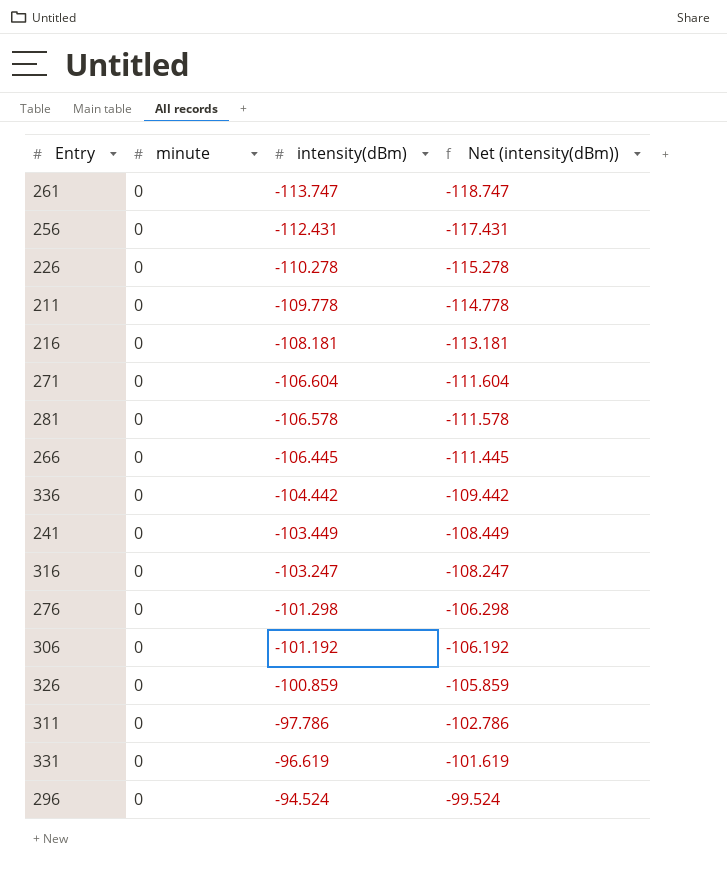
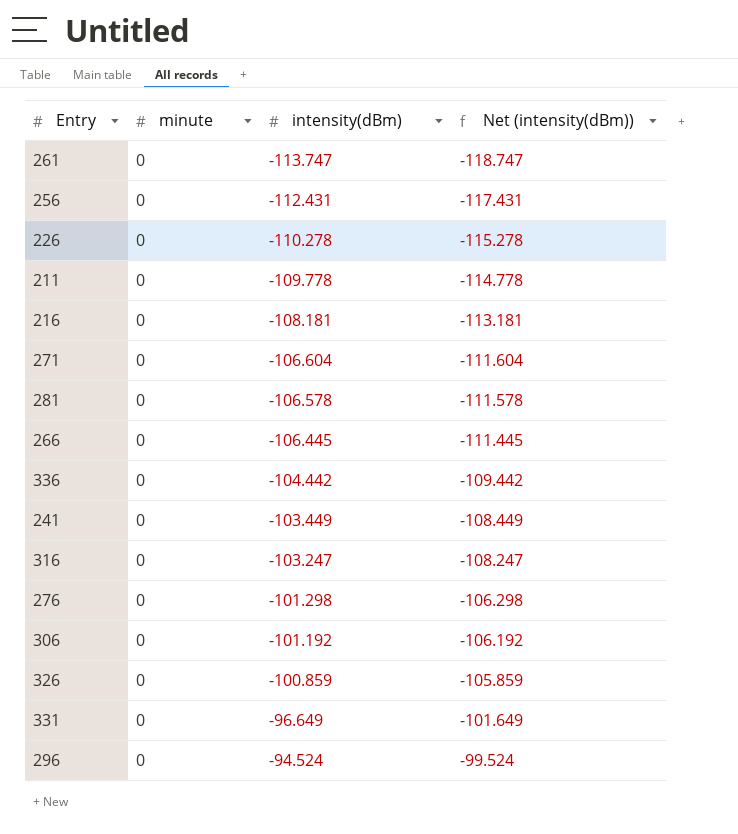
row 311: 0 | -97.786 | -102.786 -> none
331 | intensity(dBm): -96.619 -> -96.649
331 | Net (intensity(dBm)): -101.619 -> -101.649

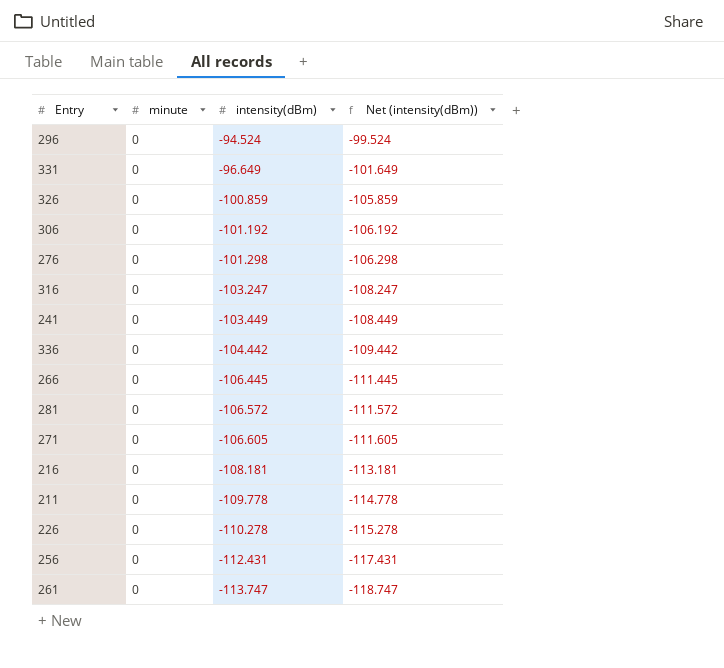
row order: intensity(dBm) ascending -> intensity(dBm) descending
281 | intensity(dBm): -106.578 -> -106.572
281 | Net (intensity(dBm)): -111.578 -> -111.572
271 | intensity(dBm): -106.604 -> -106.605
271 | Net (intensity(dBm)): -111.604 -> -111.605

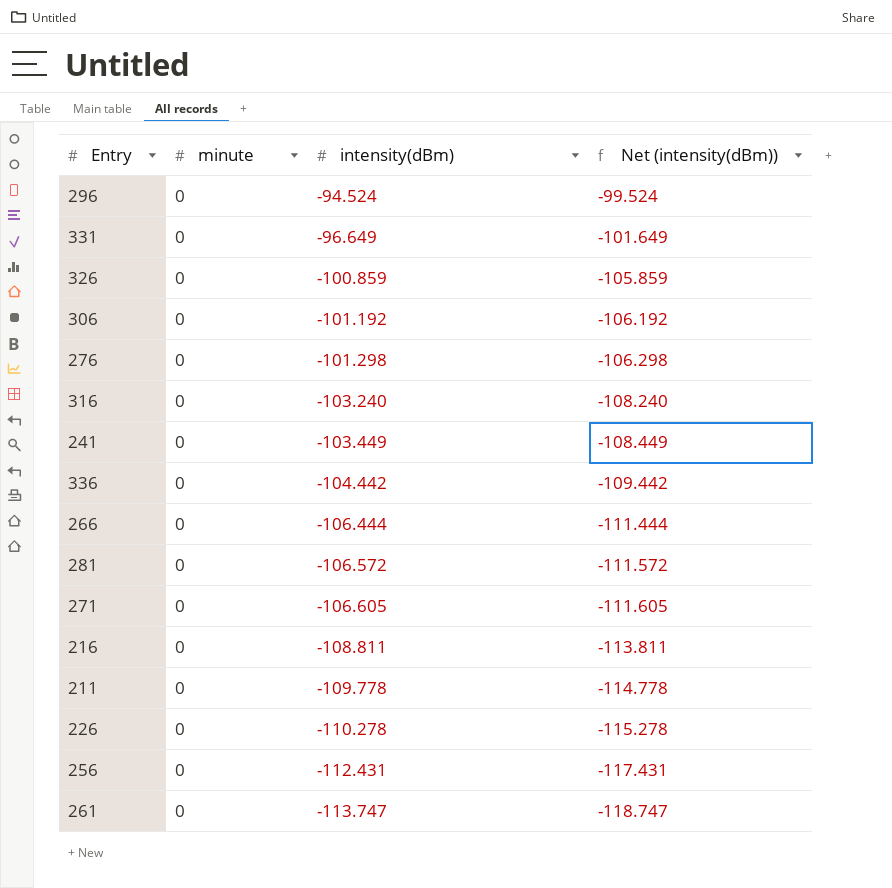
316 | intensity(dBm): -103.247 -> -103.240
316 | Net (intensity(dBm)): -108.247 -> -108.240
266 | intensity(dBm): -106.445 -> -106.444
266 | Net (intensity(dBm)): -111.445 -> -111.444
216 | intensity(dBm): -108.181 -> -108.811
216 | Net (intensity(dBm)): -113.181 -> -113.811

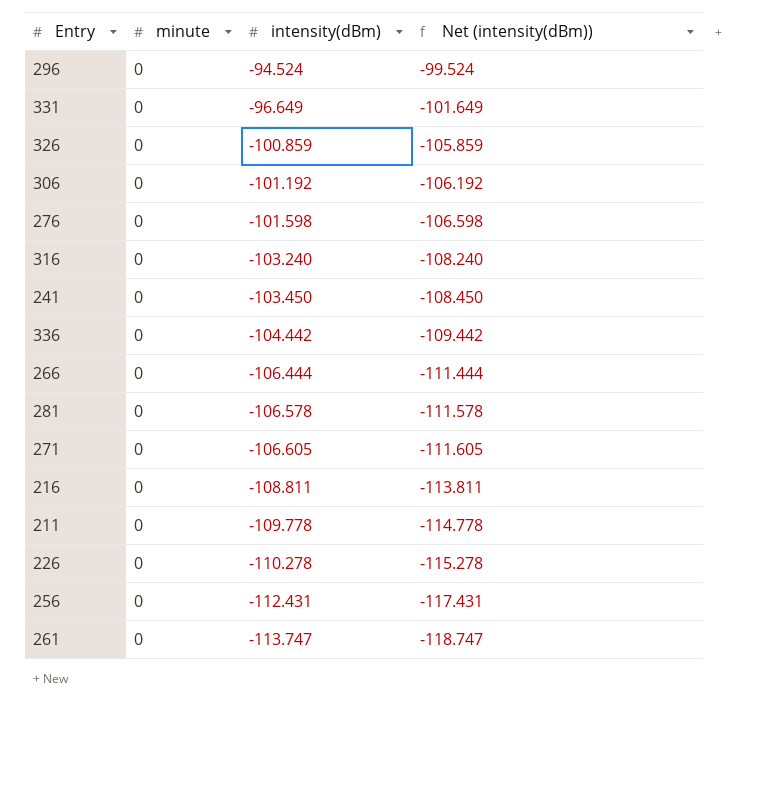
276 | intensity(dBm): -101.298 -> -101.598
276 | Net (intensity(dBm)): -106.298 -> -106.598
241 | intensity(dBm): -103.449 -> -103.450
241 | Net (intensity(dBm)): -108.449 -> -108.450
281 | intensity(dBm): -106.572 -> -106.578
281 | Net (intensity(dBm)): -111.572 -> -111.578

